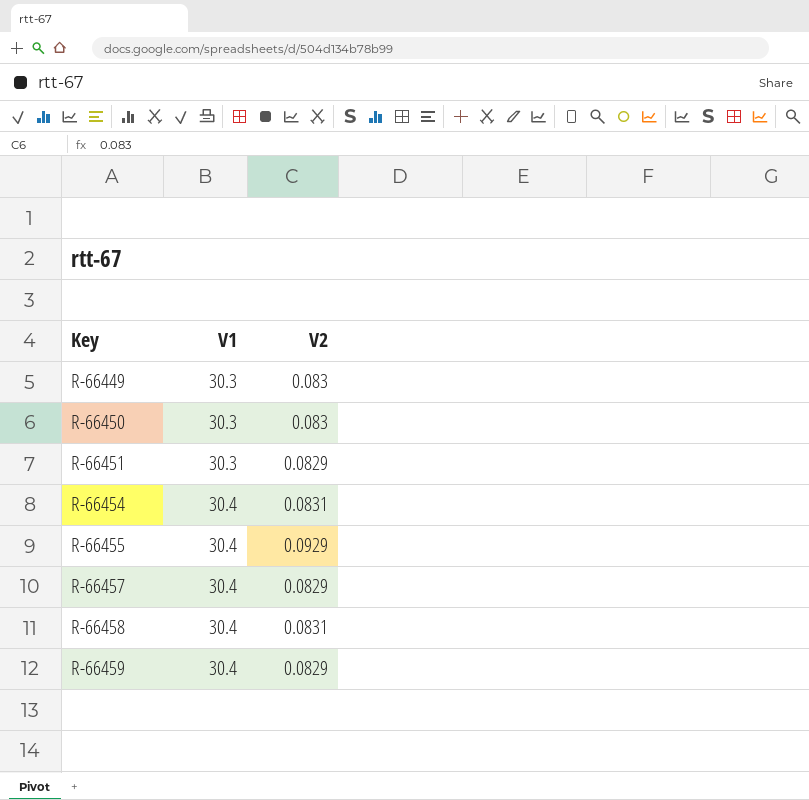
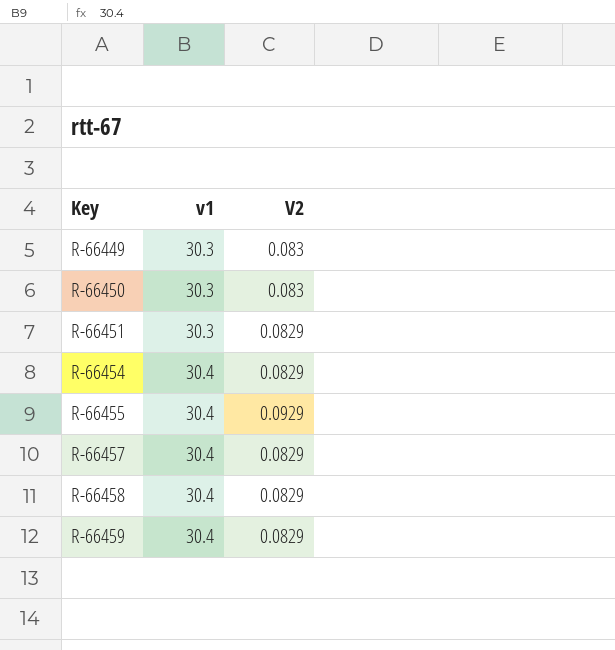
column name: V1 -> v1
R-66454 | V2: 0.0831 -> 0.0829
R-66458 | V2: 0.0831 -> 0.0829

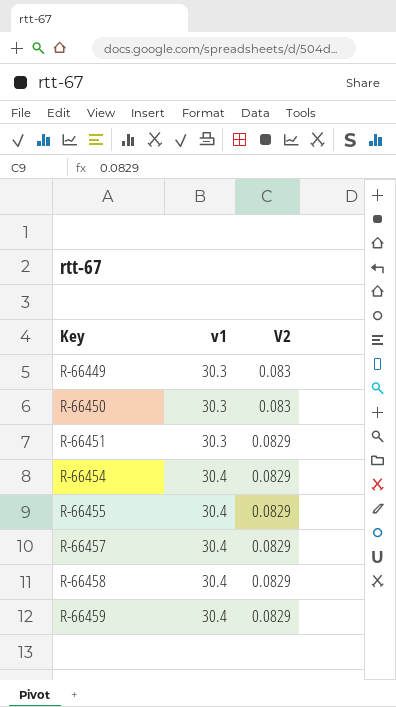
R-66455 | V2: 0.0929 -> 0.0829

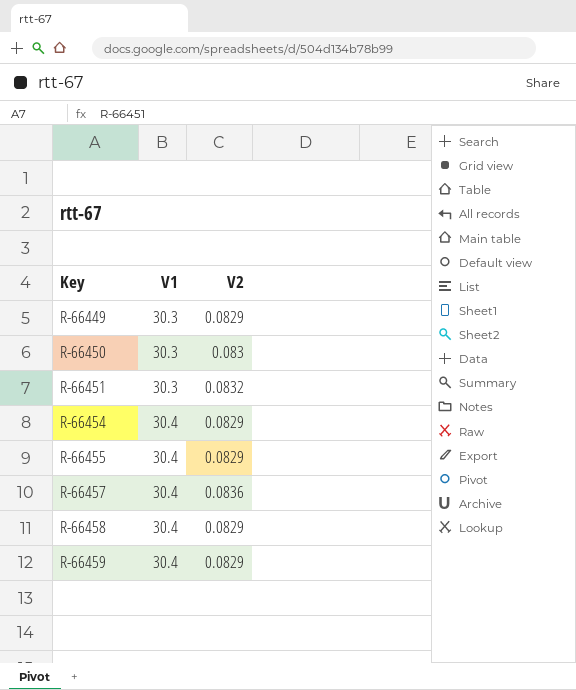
column name: v1 -> V1
R-66449 | V2: 0.083 -> 0.0829
R-66451 | V2: 0.0829 -> 0.0832
R-66457 | V2: 0.0829 -> 0.0836

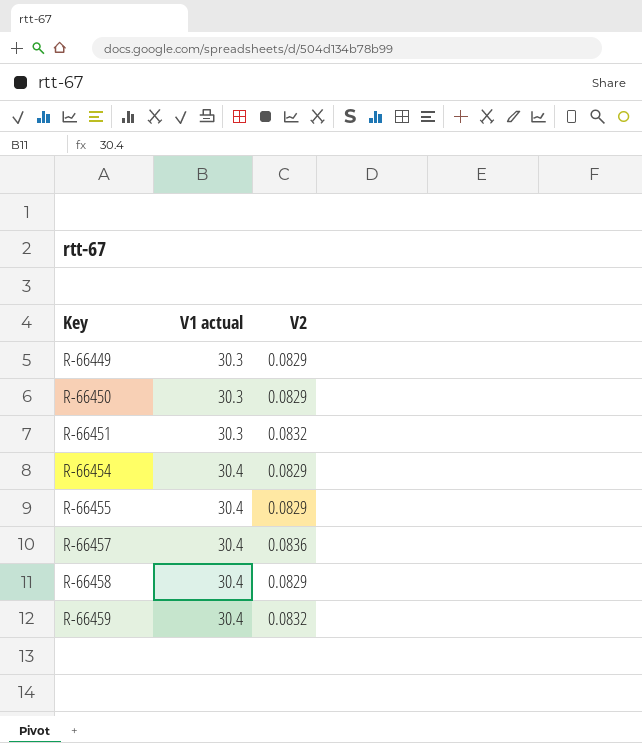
column name: V1 -> V1 actual
R-66450 | V2: 0.083 -> 0.0829
R-66459 | V2: 0.0829 -> 0.0832

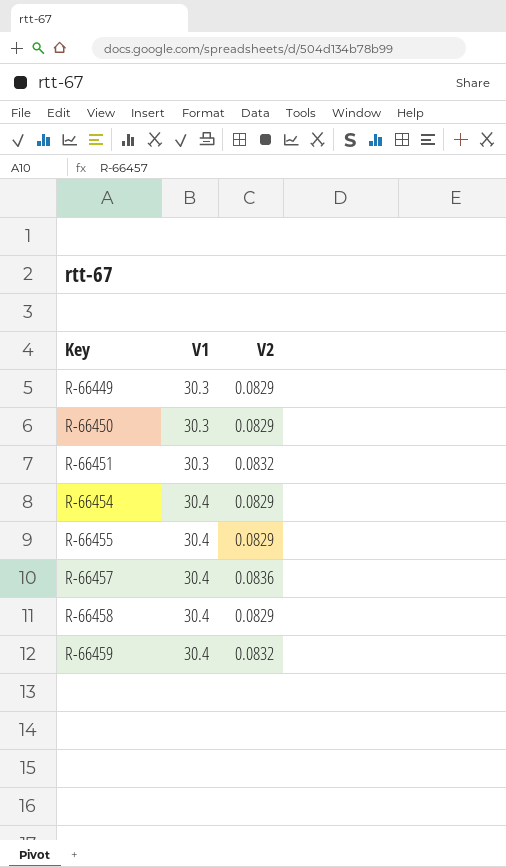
column name: V1 actual -> V1

